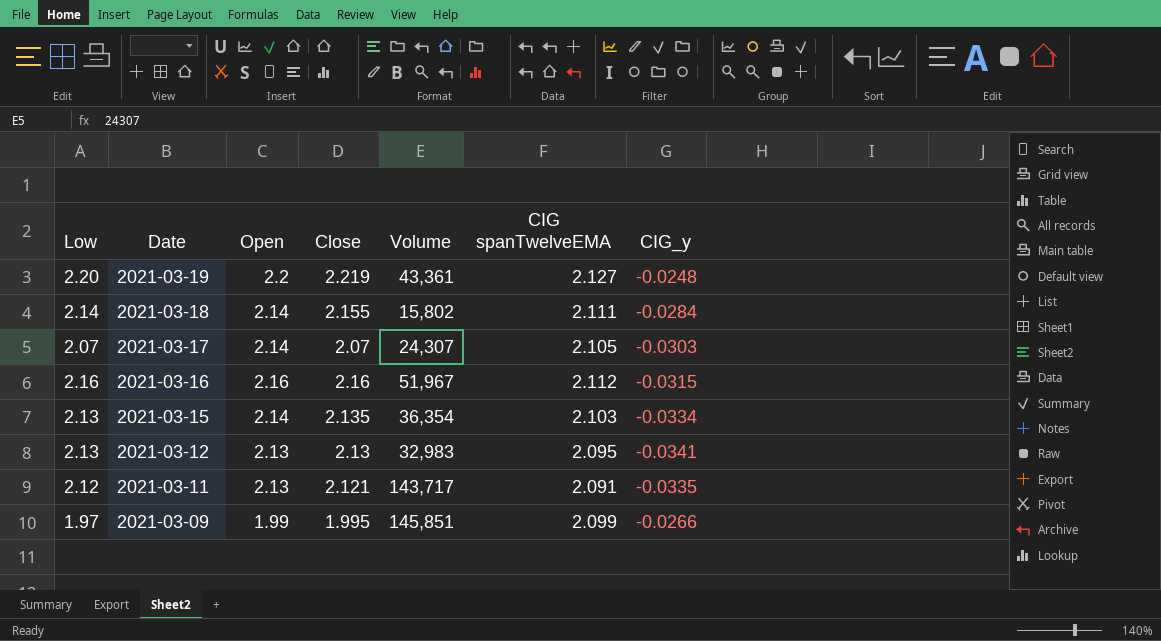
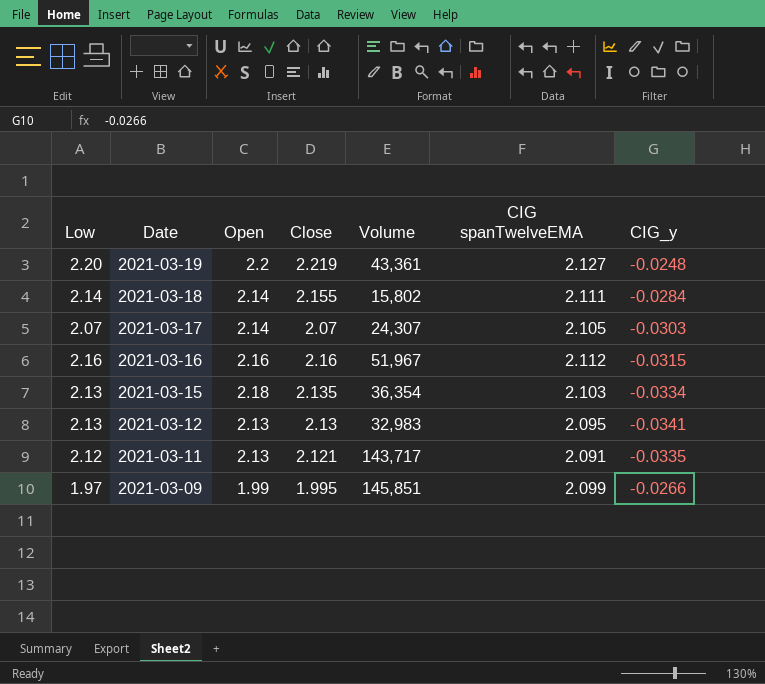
2021-03-15 | Open: 2.14 -> 2.18

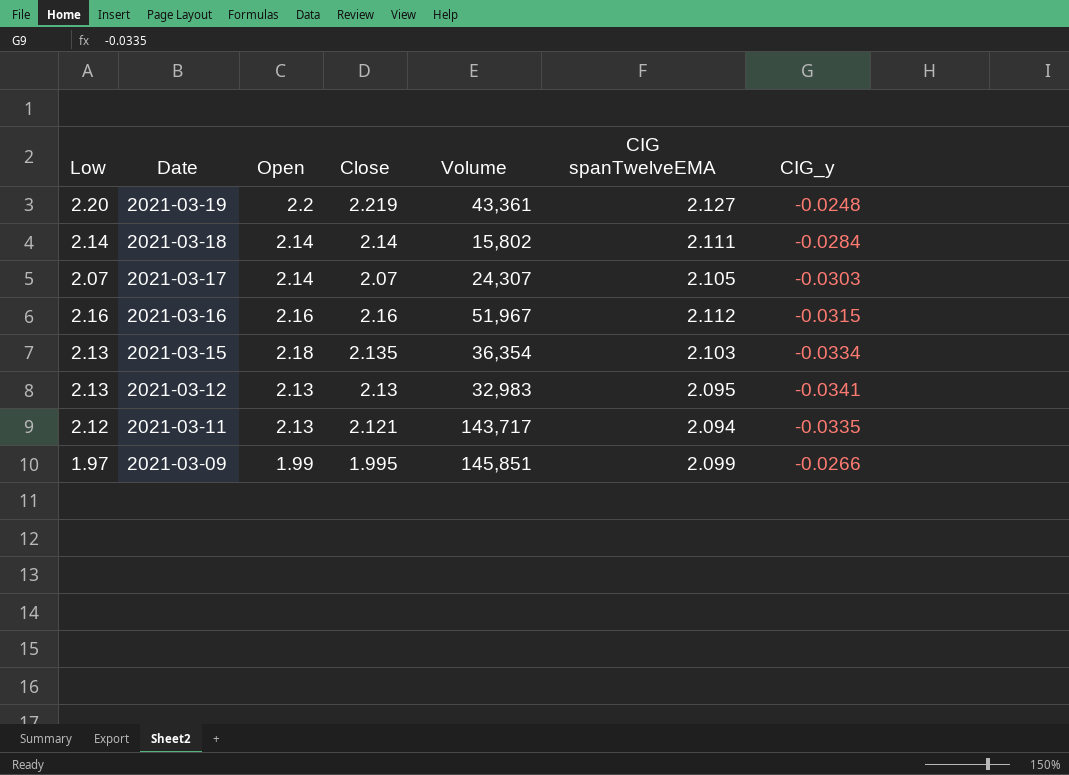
2021-03-18 | Close: 2.155 -> 2.14
2021-03-11 | CIG spanTwelveEMA: 2.091 -> 2.094

